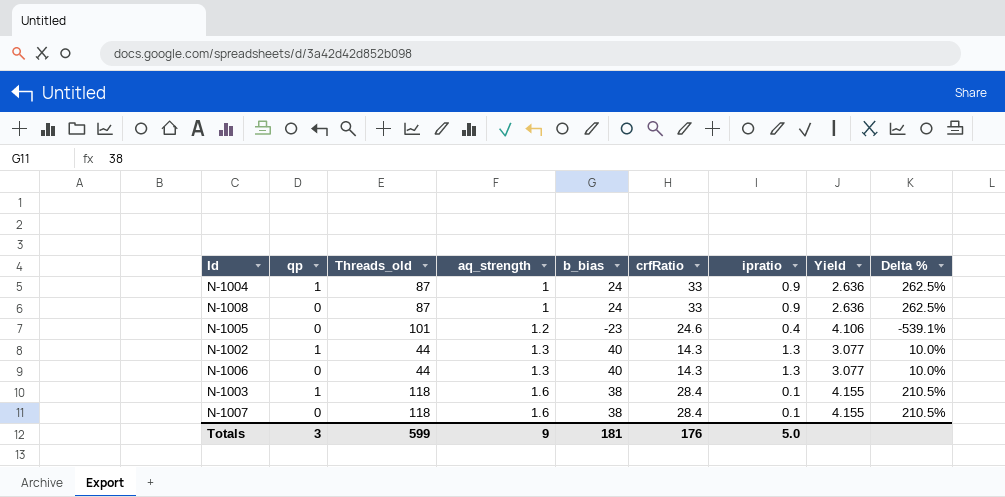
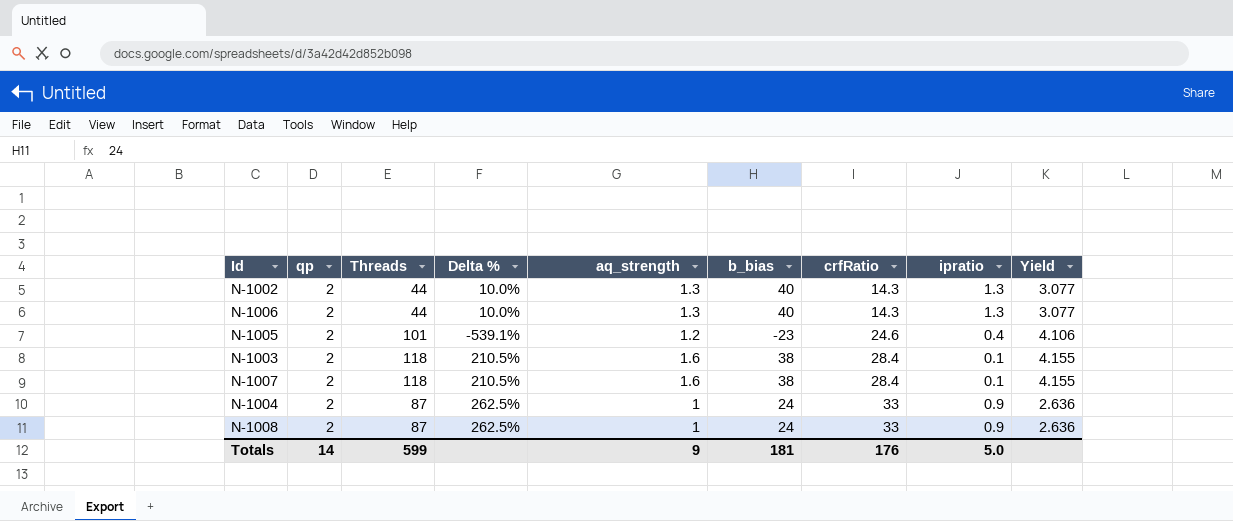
row order: aq_strength ascending -> crfRatio ascending
column name: Threads_old -> Threads
column Delta % | position: 9 -> 4
N-1002 | qp: 1 -> 2
N-1006 | qp: 0 -> 2
N-1005 | qp: 0 -> 2
N-1003 | qp: 1 -> 2
N-1007 | qp: 0 -> 2
N-1004 | qp: 1 -> 2
N-1008 | qp: 0 -> 2
Totals | qp: 3 -> 14

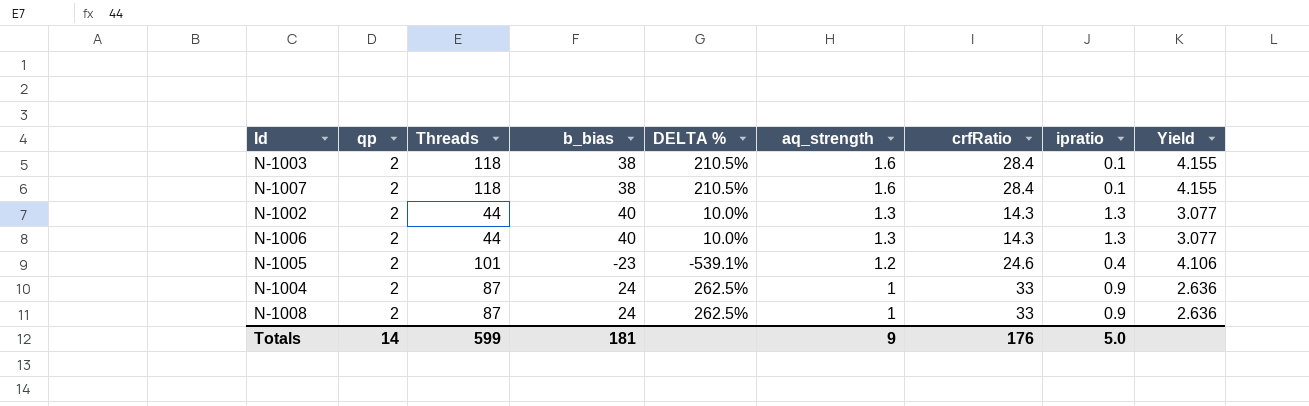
row order: crfRatio ascending -> aq_strength descending
column b_bias | position: 6 -> 4
column name: Delta % -> DELTA %

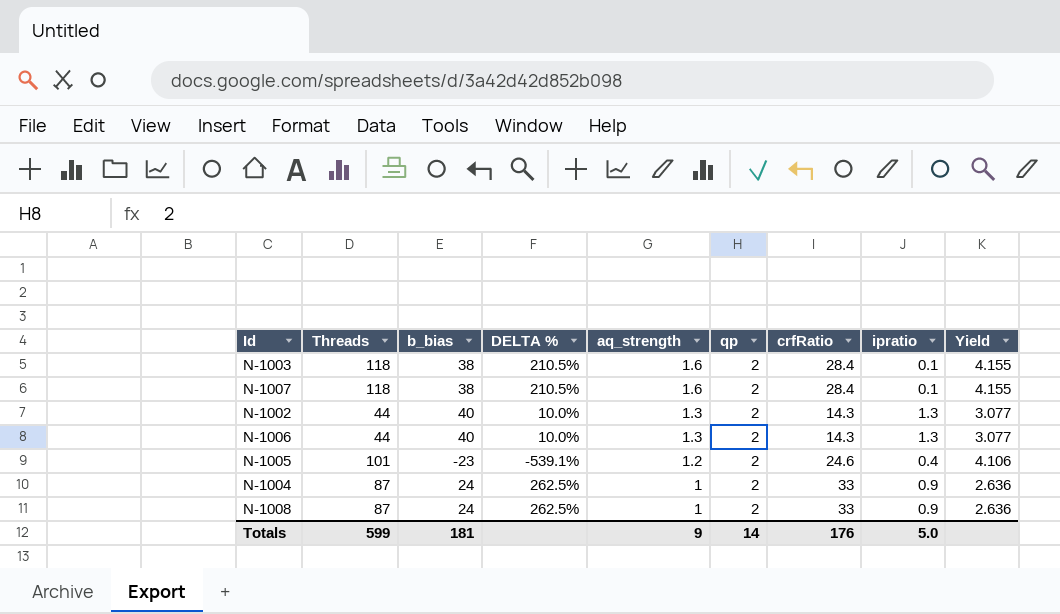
column qp | position: 2 -> 6

